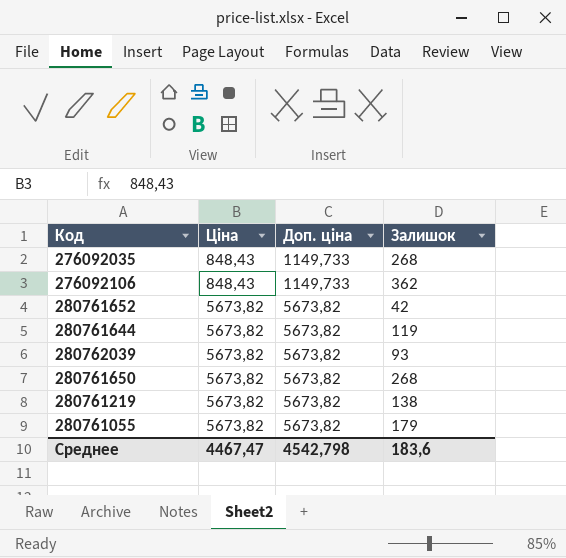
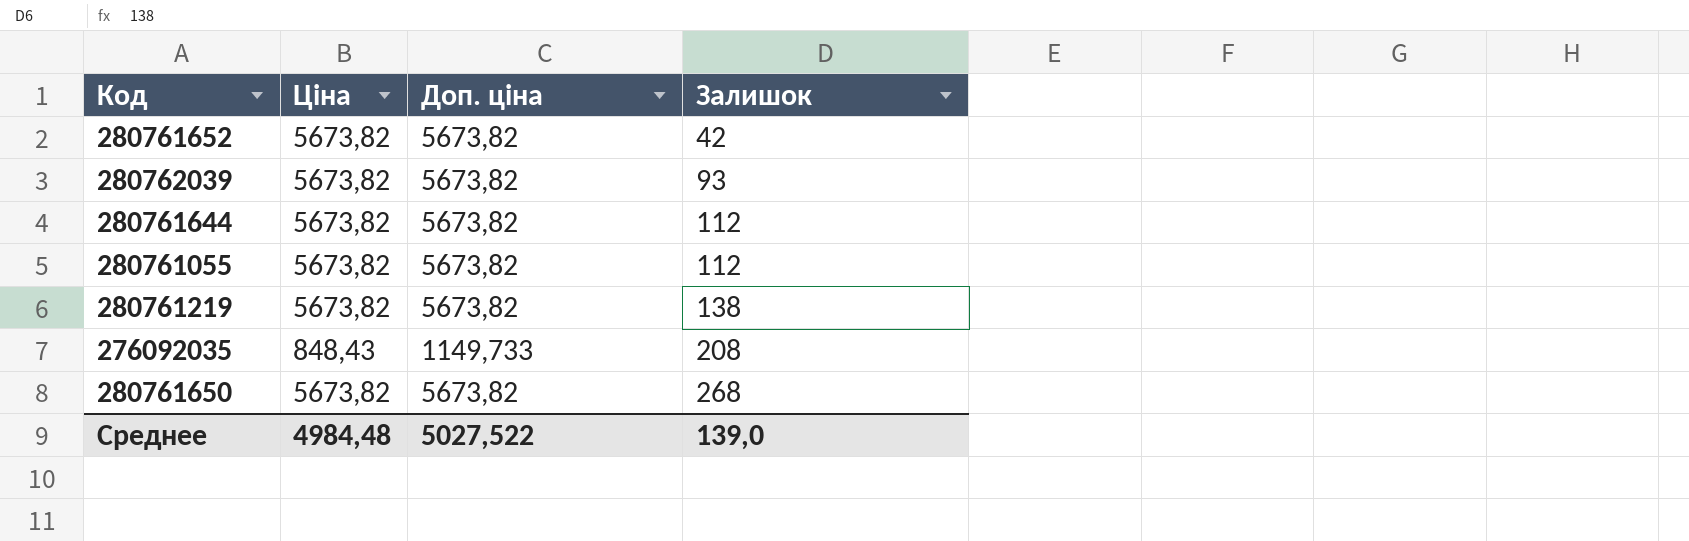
row order: Ціна ascending -> Залишок ascending
row 276092106: 848,43 | 1149,733 | 362 -> none
280761644 | Залишок: 119 -> 112
280761055 | Залишок: 179 -> 112
276092035 | Залишок: 268 -> 208
Среднее | Ціна: 4467,47 -> 4984,48
Среднее | Доп. ціна: 4542,798 -> 5027,522
Среднее | Залишок: 183,6 -> 139,0

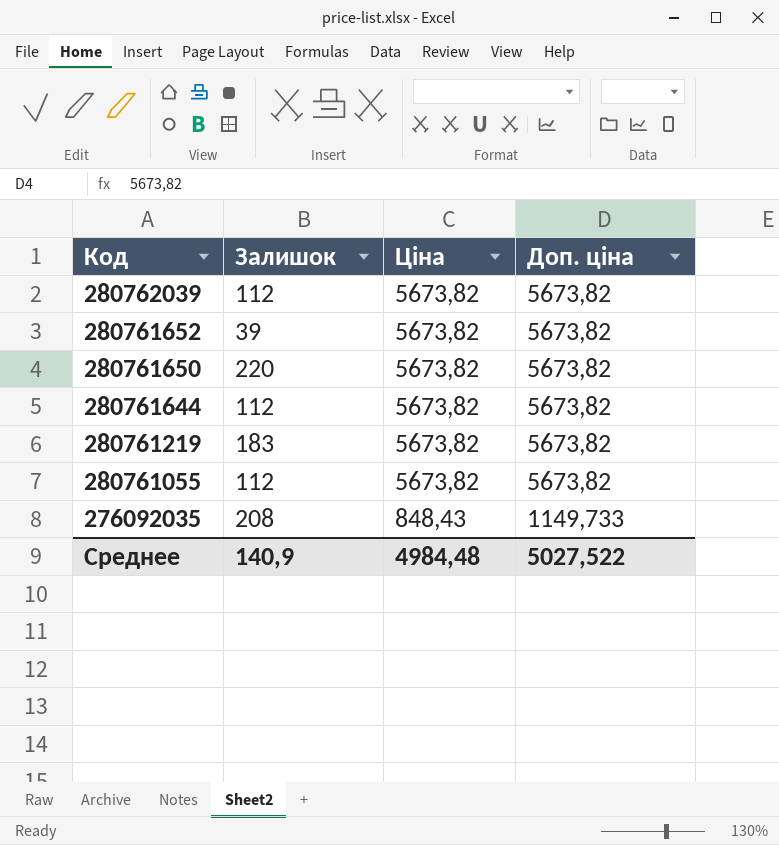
row order: Залишок ascending -> Код descending
column Залишок | position: 4 -> 2
280762039 | Залишок: 93 -> 112
280761652 | Залишок: 42 -> 39
280761650 | Залишок: 268 -> 220
280761219 | Залишок: 138 -> 183
Среднее | Залишок: 139,0 -> 140,9

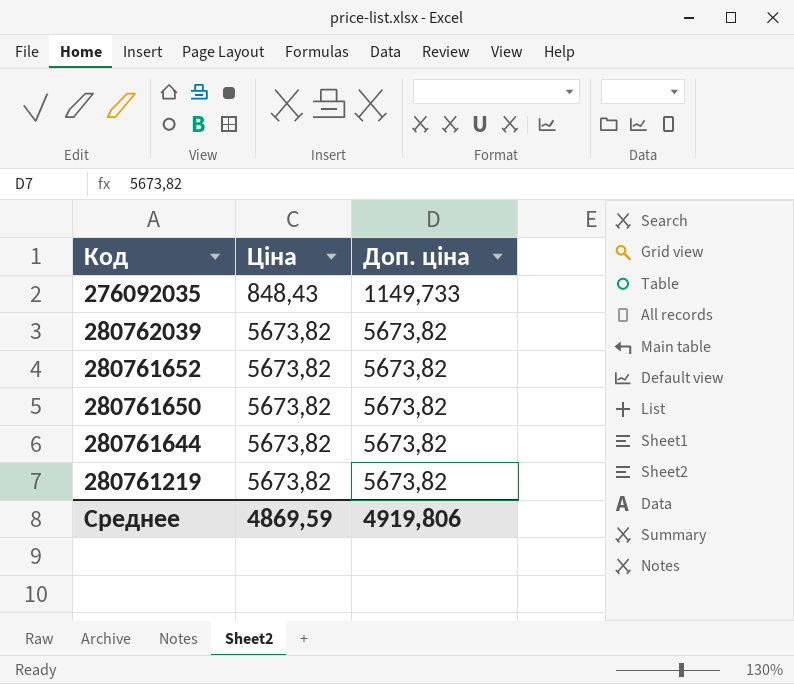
row order: Код descending -> Ціна ascending
column Залишок | position: 2 -> none
row 280761055: 112 | 5673,82 | 5673,82 -> none
Среднее | Ціна: 4984,48 -> 4869,59
Среднее | Доп. ціна: 5027,522 -> 4919,806

